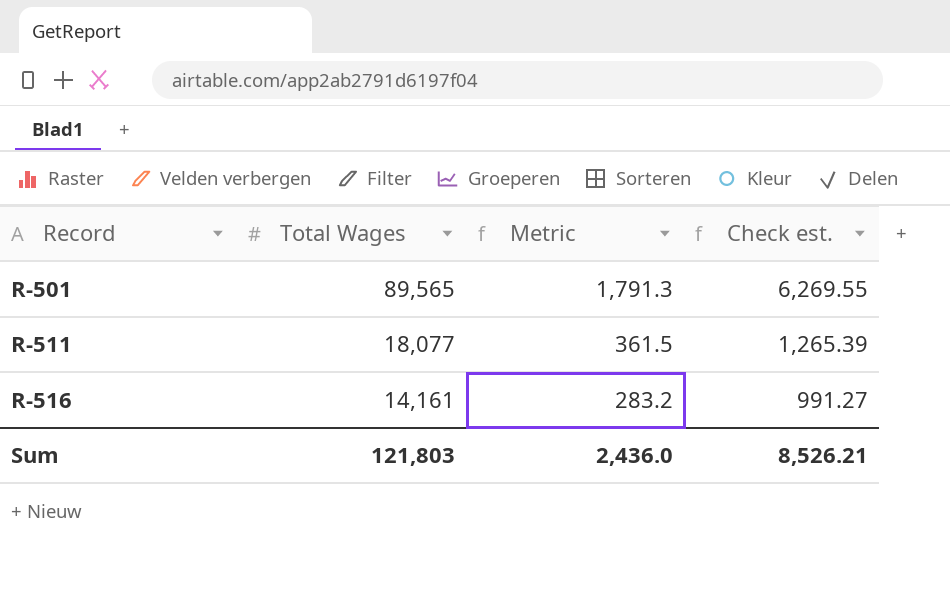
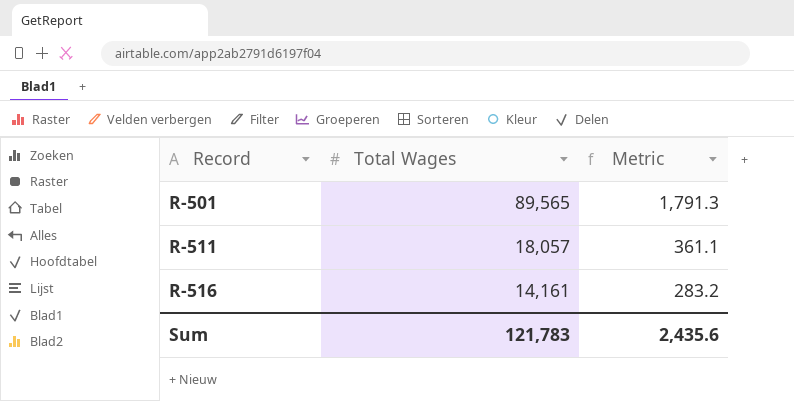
column Check est. | formula: [Total Wages] * 0.07 -> none
R-511 | Total Wages: 18,077 -> 18,057
R-511 | Metric: 361.5 -> 361.1
Sum | Total Wages: 121,803 -> 121,783
Sum | Metric: 2,436.0 -> 2,435.6

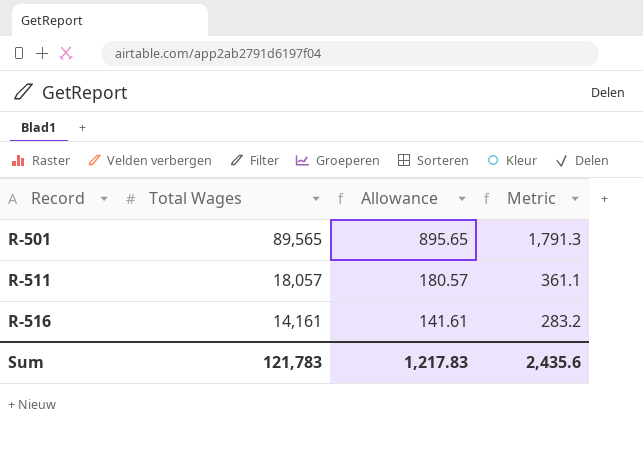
column Allowance | formula: none -> [Total Wages] * 0.01

